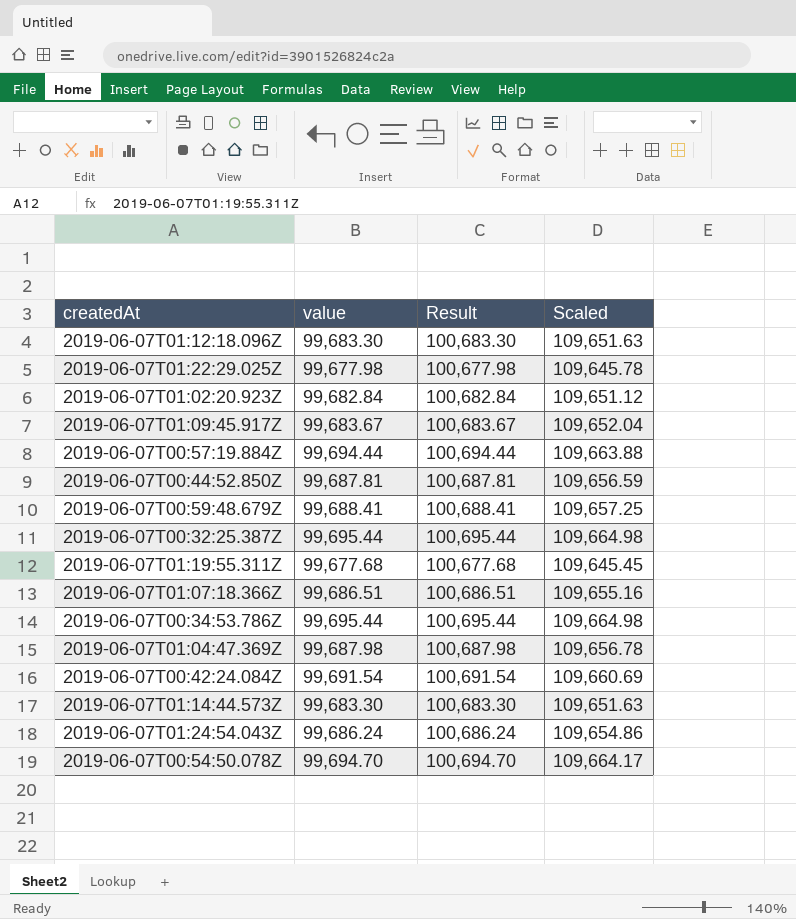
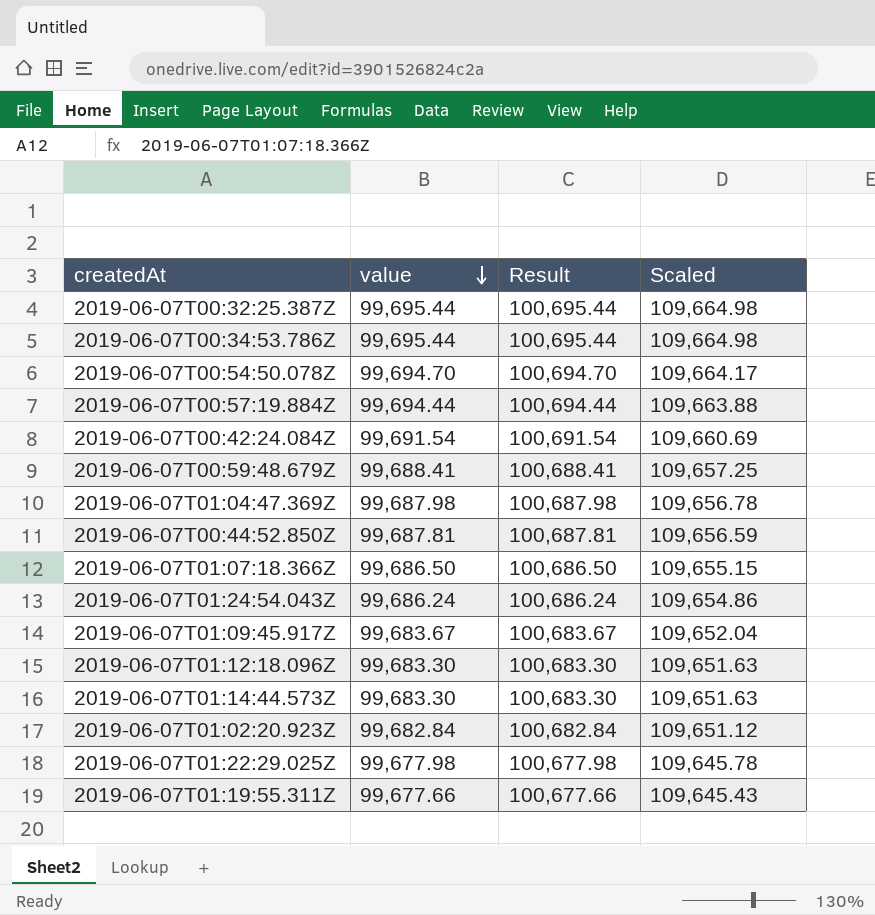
row order: none -> value descending
2019-06-07T01:07:18.366Z | value: 99,686.51 -> 99,686.50
2019-06-07T01:07:18.366Z | Result: 100,686.51 -> 100,686.50
2019-06-07T01:07:18.366Z | Scaled: 109,655.16 -> 109,655.15
2019-06-07T01:19:55.311Z | value: 99,677.68 -> 99,677.66
2019-06-07T01:19:55.311Z | Result: 100,677.68 -> 100,677.66
2019-06-07T01:19:55.311Z | Scaled: 109,645.45 -> 109,645.43

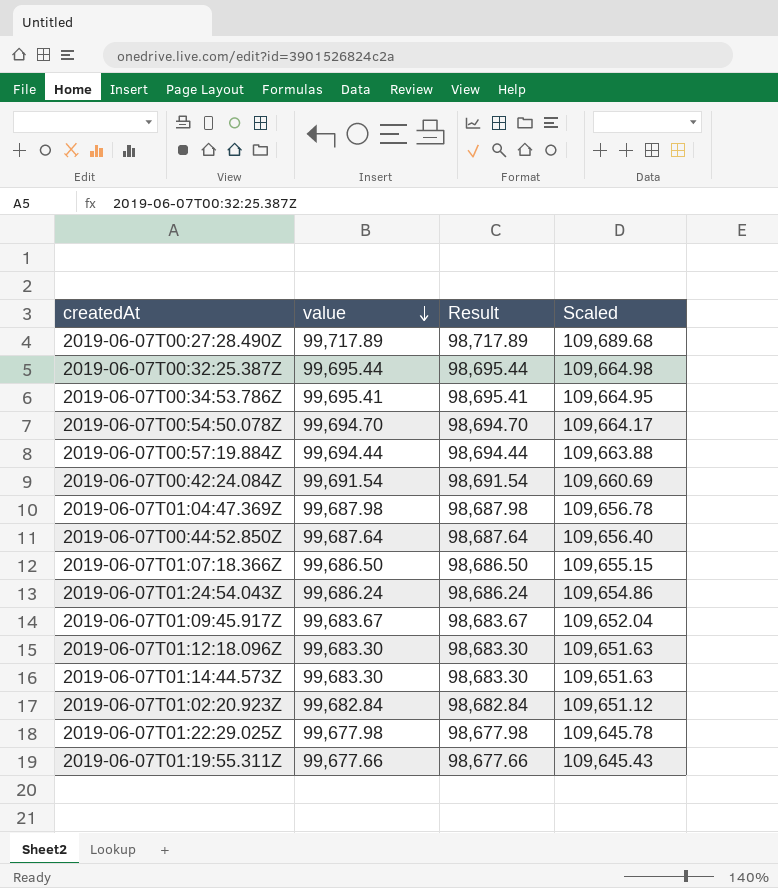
column Result | formula: [value] + 1000 -> [value] - 1000
row 2019-06-07T00:59:48.679Z: 99,688.41 | 100,688.41 | 109,657.25 -> none
row 2019-06-07T00:27:28.490Z: none -> 99,717.89 | 98,717.89 | 109,689.68
2019-06-07T00:34:53.786Z | value: 99,695.44 -> 99,695.41
2019-06-07T00:34:53.786Z | Scaled: 109,664.98 -> 109,664.95
2019-06-07T00:44:52.850Z | value: 99,687.81 -> 99,687.64
2019-06-07T00:44:52.850Z | Scaled: 109,656.59 -> 109,656.40

